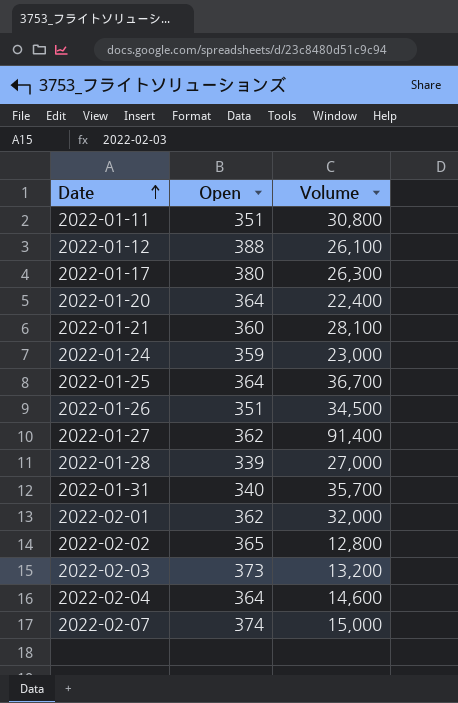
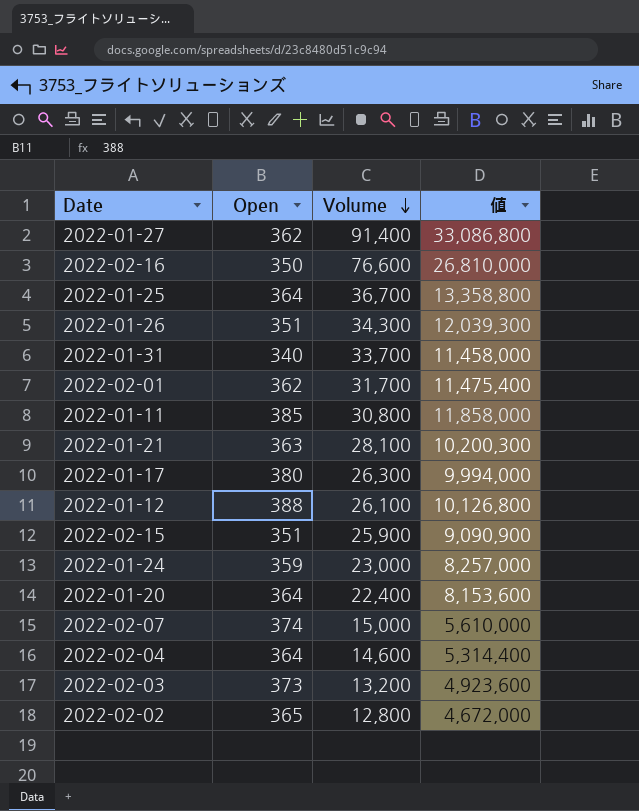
row order: Date ascending -> Volume descending
column 値 | formula: none -> [Open] * [Volume]
row 2022-01-28: 339 | 27,000 -> none
row 2022-02-16: none -> 350 | 76,600 | 26,810,000
2022-01-26 | Volume: 34,500 -> 34,300
2022-01-31 | Volume: 35,700 -> 33,700
2022-02-01 | Volume: 32,000 -> 31,700
2022-01-11 | Open: 351 -> 385
2022-01-21 | Open: 360 -> 363
row 2022-02-15: none -> 351 | 25,900 | 9,090,900

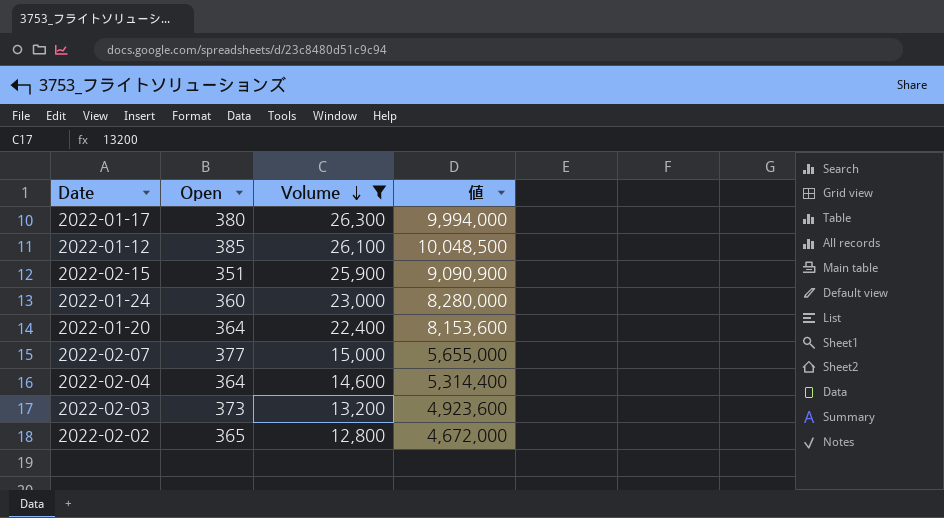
filter: none -> Volume <= 26,300
2022-01-12 | Open: 388 -> 385
2022-01-12 | 値: 10,126,800 -> 10,048,500
2022-01-24 | Open: 359 -> 360
2022-01-24 | 値: 8,257,000 -> 8,280,000
2022-02-07 | Open: 374 -> 377
2022-02-07 | 値: 5,610,000 -> 5,655,000

